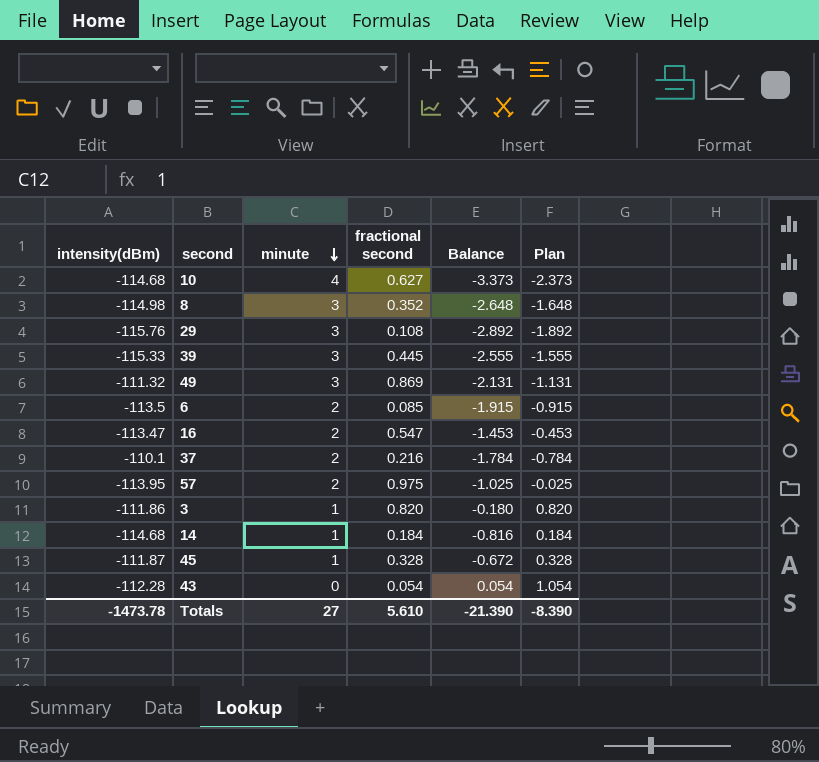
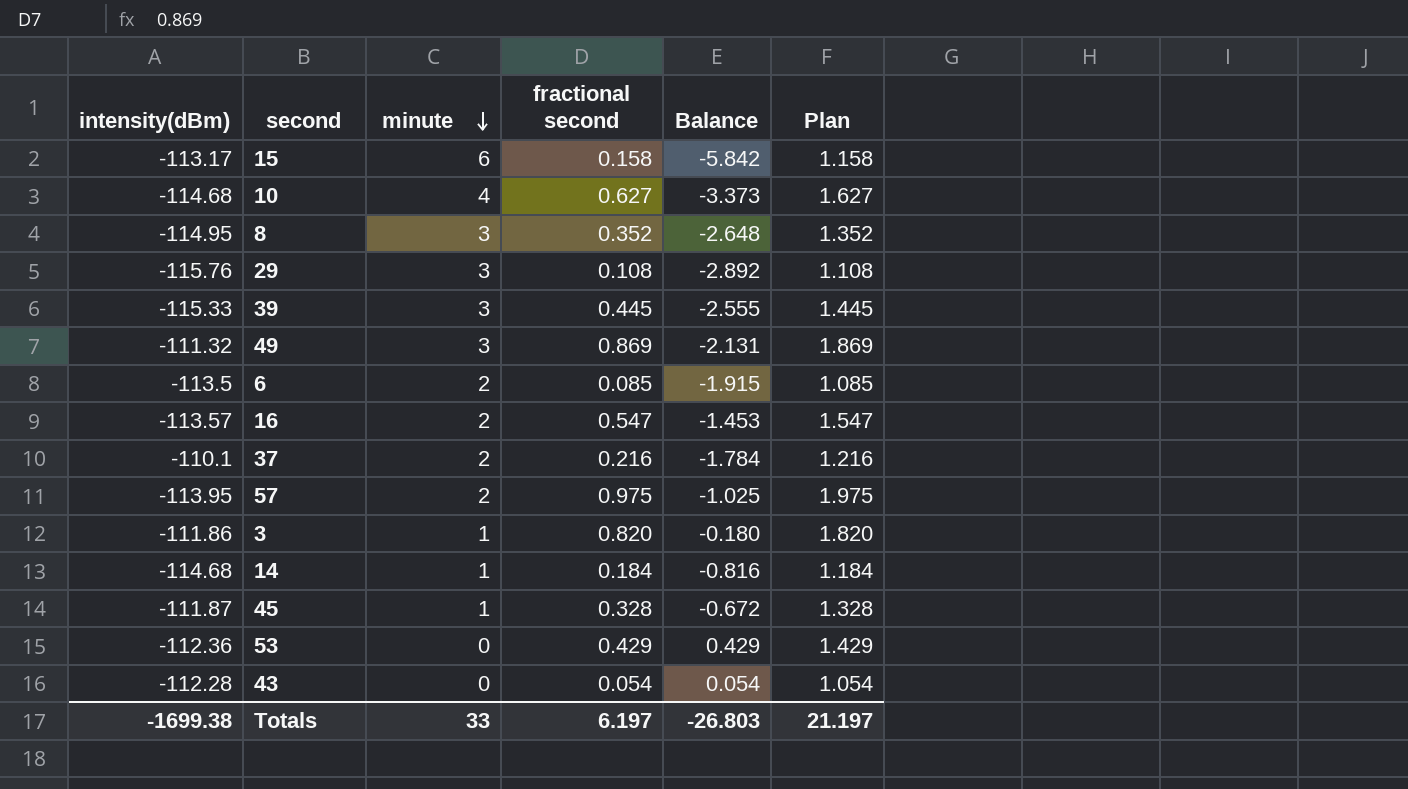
column Plan | formula: [Balance] + 1 -> [fractional second] + 1
row 15: none -> -113.17 | 6 | 0.158 | -5.842 | 1.158
8 | intensity(dBm): -114.98 -> -114.95
16 | intensity(dBm): -113.47 -> -113.57
row 53: none -> -112.36 | 0 | 0.429 | 0.429 | 1.429
Totals | intensity(dBm): -1473.78 -> -1699.38
Totals | minute: 27 -> 33
Totals | fractional second: 5.610 -> 6.197
Totals | Balance: -21.390 -> -26.803
Totals | Plan: -8.390 -> 21.197

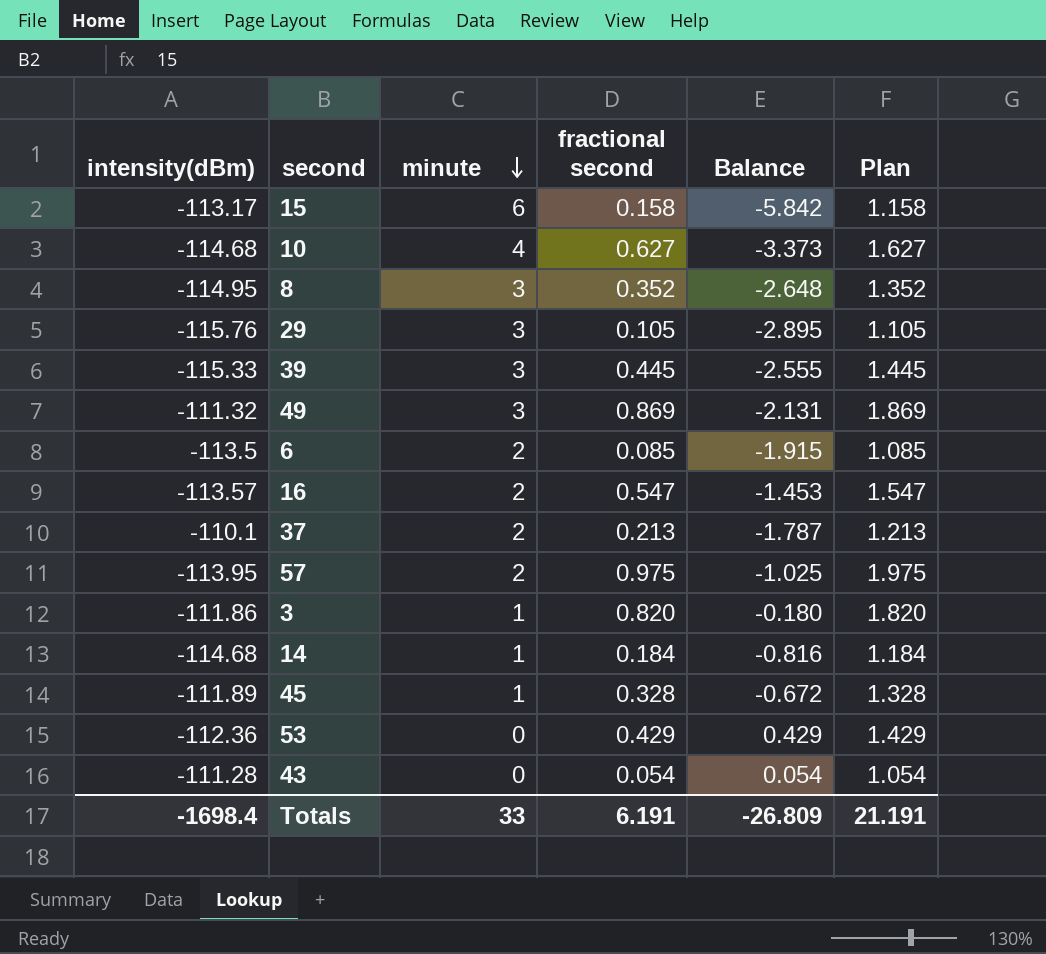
29 | fractional second: 0.108 -> 0.105
29 | Balance: -2.892 -> -2.895
29 | Plan: 1.108 -> 1.105
37 | fractional second: 0.216 -> 0.213
37 | Balance: -1.784 -> -1.787
37 | Plan: 1.216 -> 1.213
45 | intensity(dBm): -111.87 -> -111.89
43 | intensity(dBm): -112.28 -> -111.28
Totals | intensity(dBm): -1699.38 -> -1698.4
Totals | fractional second: 6.197 -> 6.191
Totals | Balance: -26.803 -> -26.809
Totals | Plan: 21.197 -> 21.191

